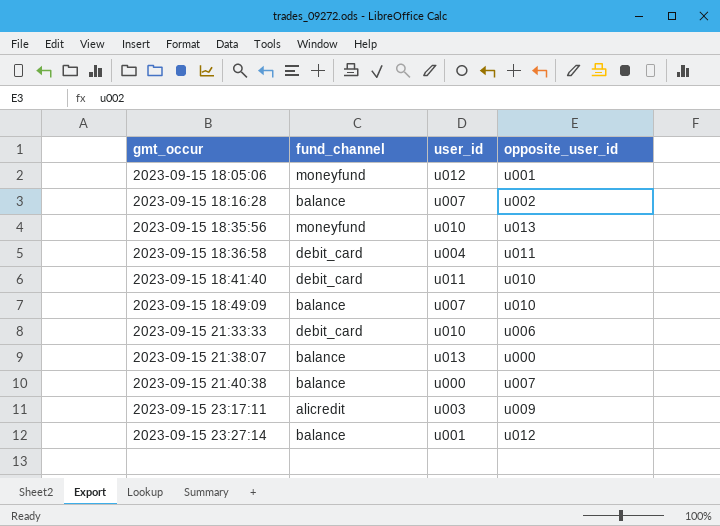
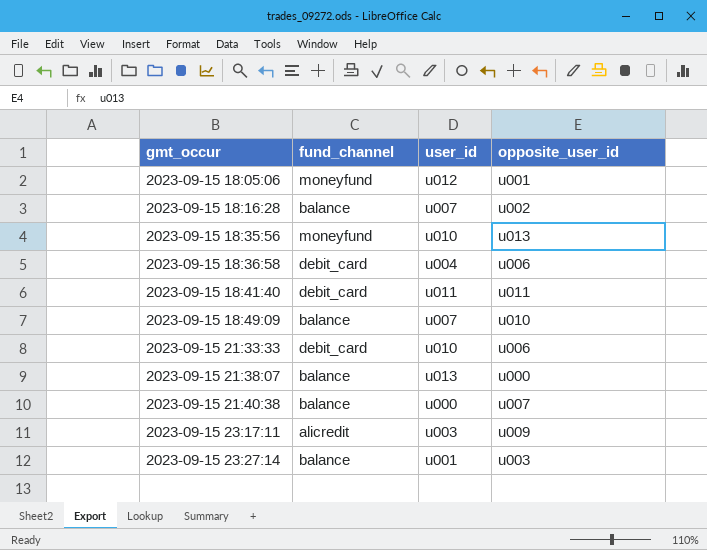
2023-09-15 18:36:58 | opposite_user_id: u011 -> u006
2023-09-15 18:41:40 | opposite_user_id: u010 -> u011
2023-09-15 23:27:14 | opposite_user_id: u012 -> u003

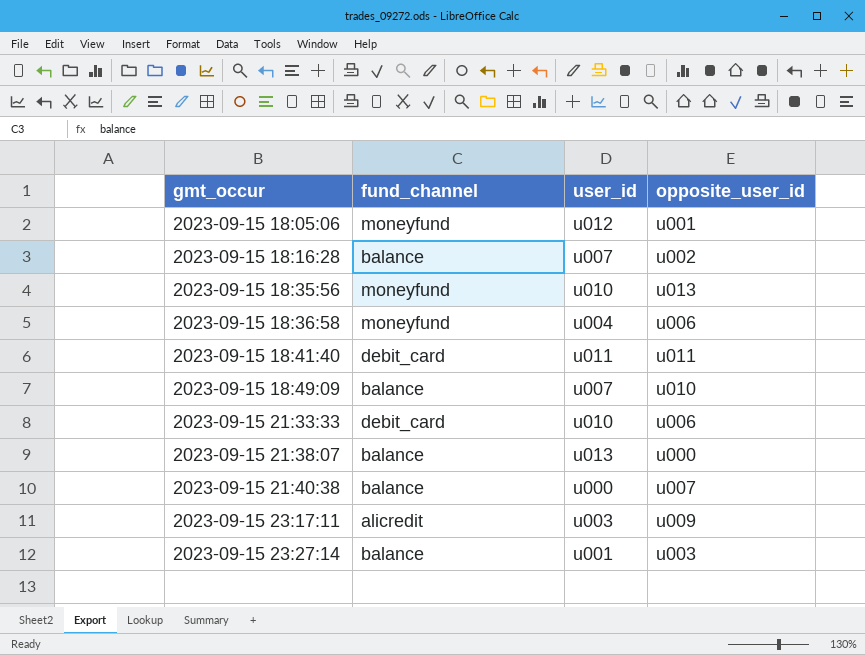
2023-09-15 18:36:58 | fund_channel: debit_card -> moneyfund

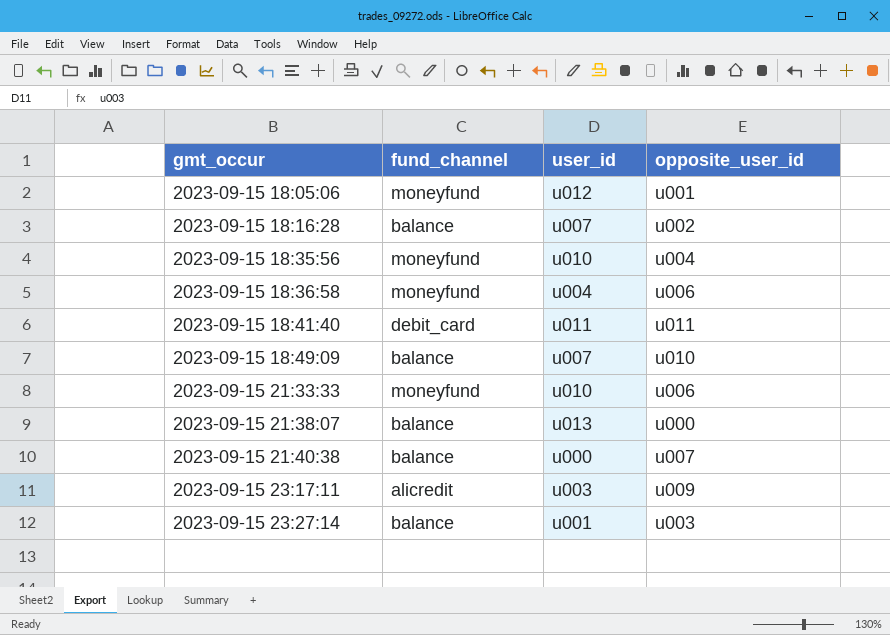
2023-09-15 18:35:56 | opposite_user_id: u013 -> u004
2023-09-15 21:33:33 | fund_channel: debit_card -> moneyfund

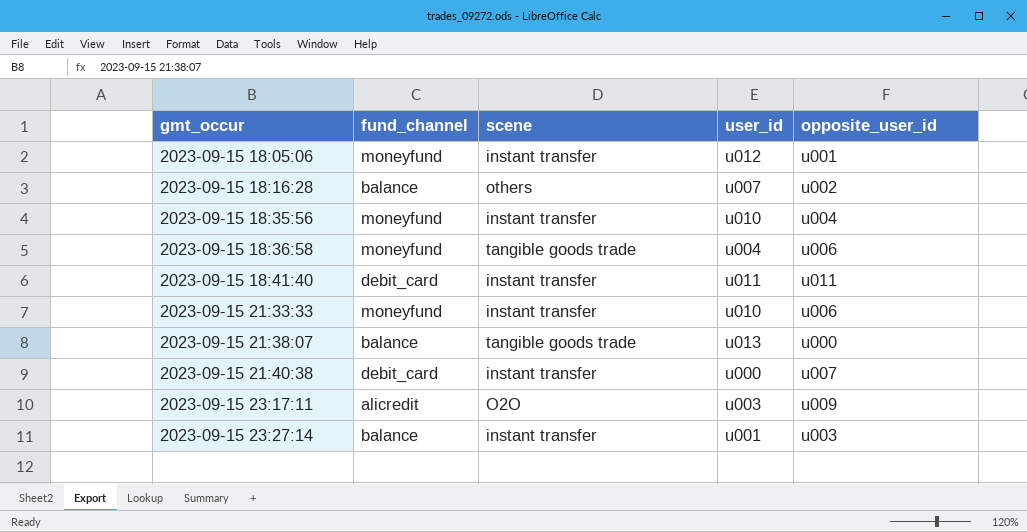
column scene | position: none -> 3
row 2023-09-15 18:49:09: balance | u007 | u010 -> none
2023-09-15 21:40:38 | fund_channel: balance -> debit_card

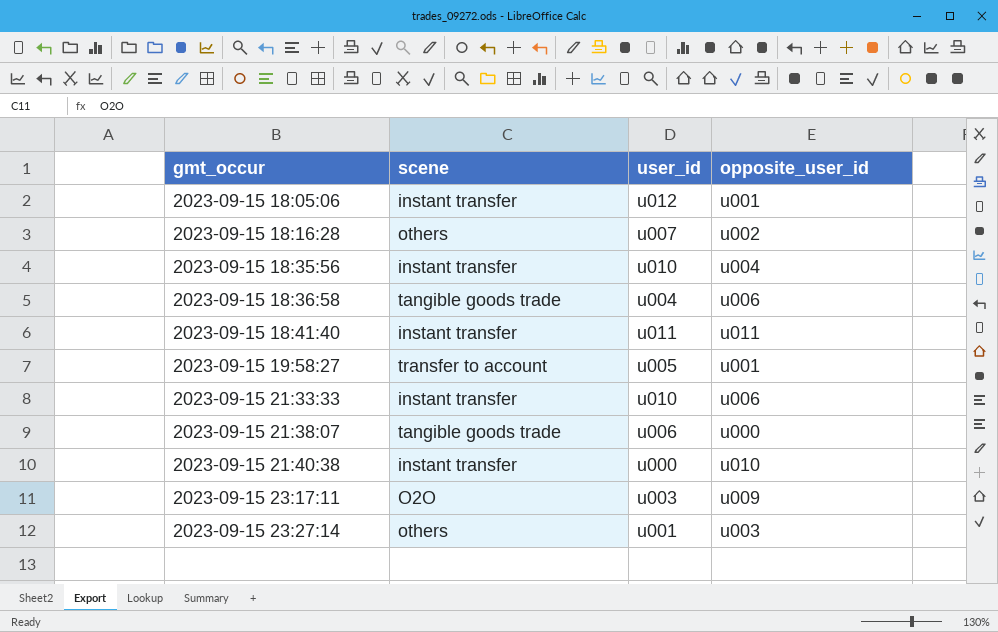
column fund_channel | position: 2 -> none
row 2023-09-15 19:58:27: none -> transfer to account | u005 | u001
2023-09-15 21:38:07 | user_id: u013 -> u006
2023-09-15 21:40:38 | opposite_user_id: u007 -> u010
2023-09-15 23:27:14 | scene: instant transfer -> others

